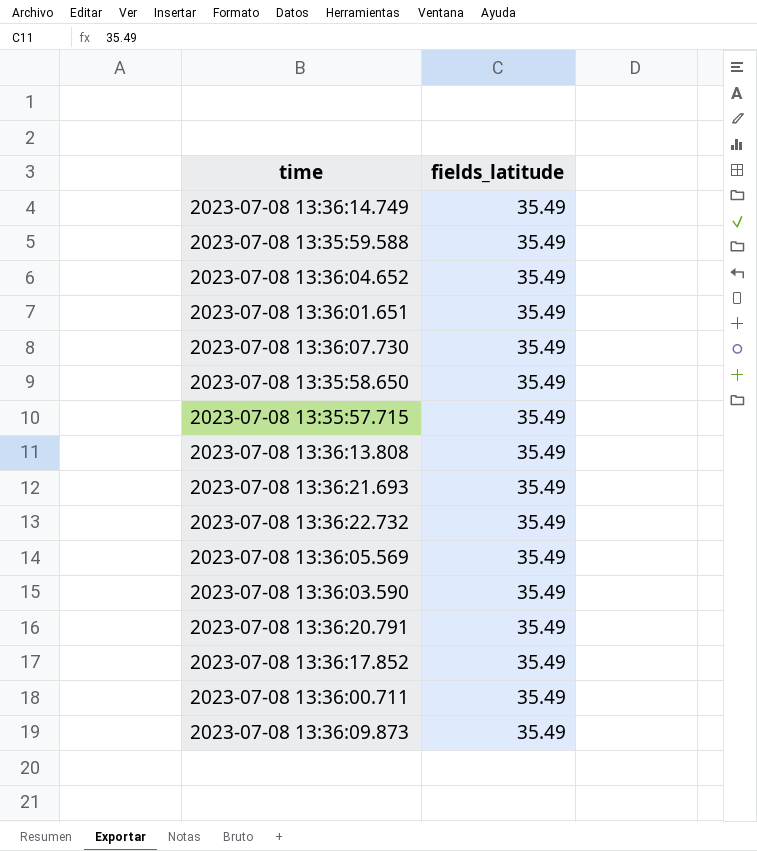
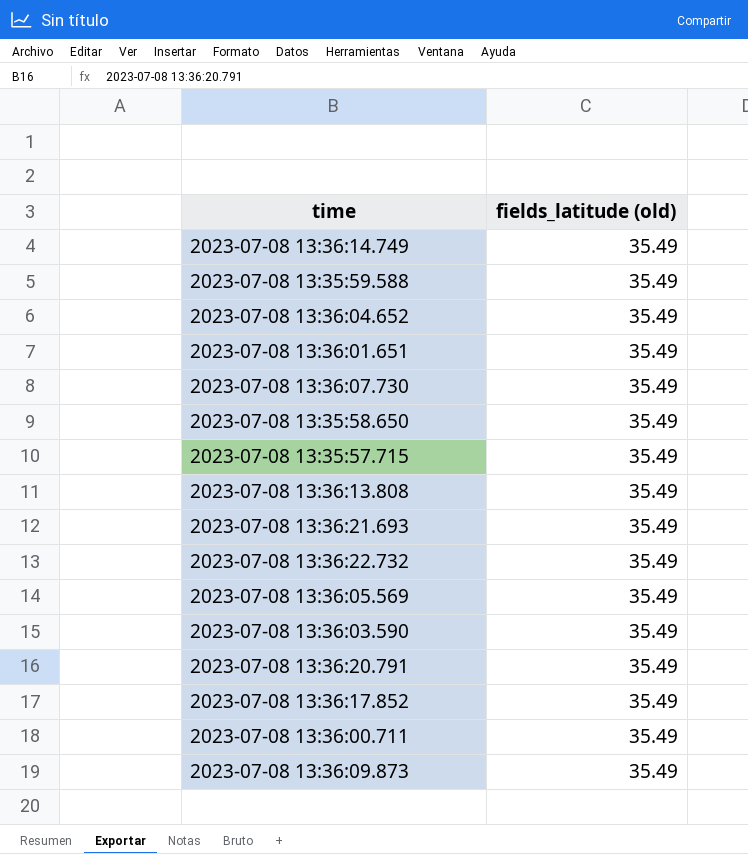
column name: fields_latitude -> fields_latitude (old)

